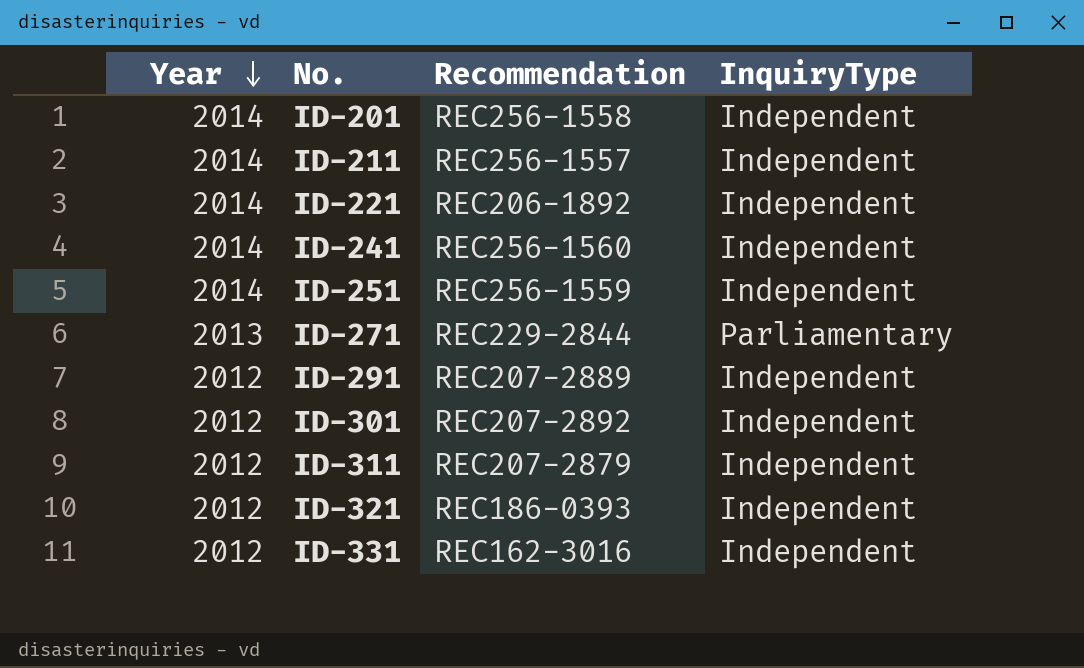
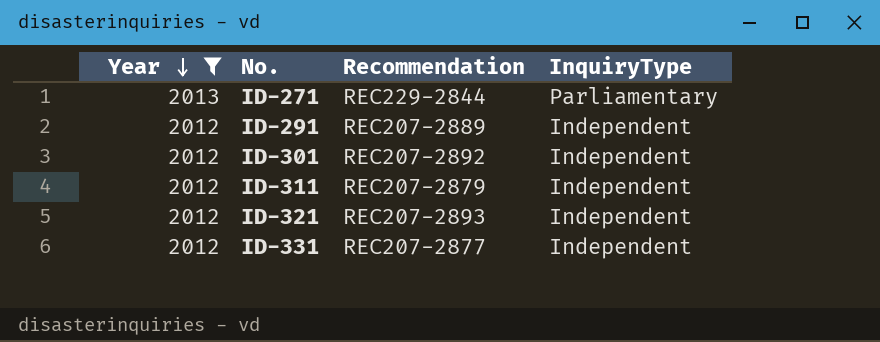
filter: none -> Year != 2014
ID-321 | Recommendation: REC186-0393 -> REC207-2893
ID-331 | Recommendation: REC162-3016 -> REC207-2877

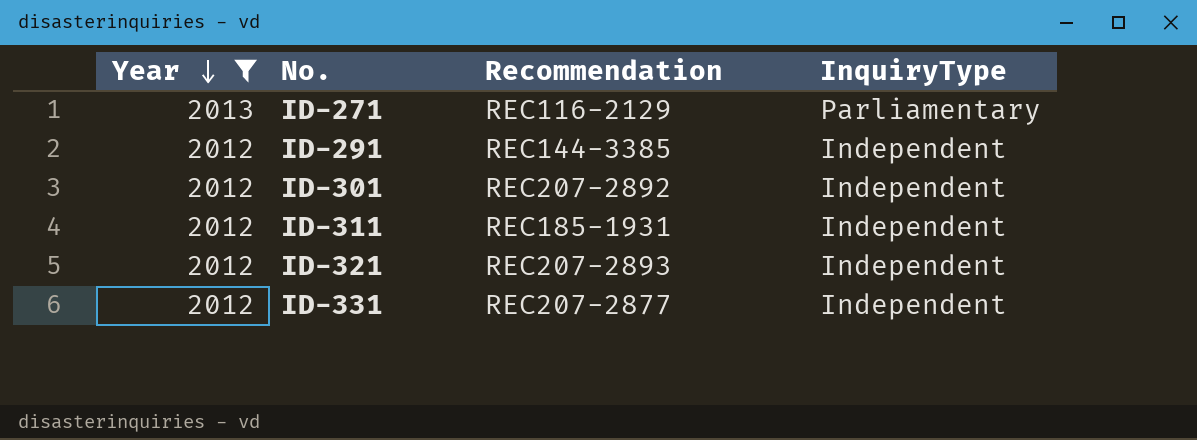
ID-271 | Recommendation: REC229-2844 -> REC116-2129
ID-291 | Recommendation: REC207-2889 -> REC144-3385
ID-311 | Recommendation: REC207-2879 -> REC185-1931

